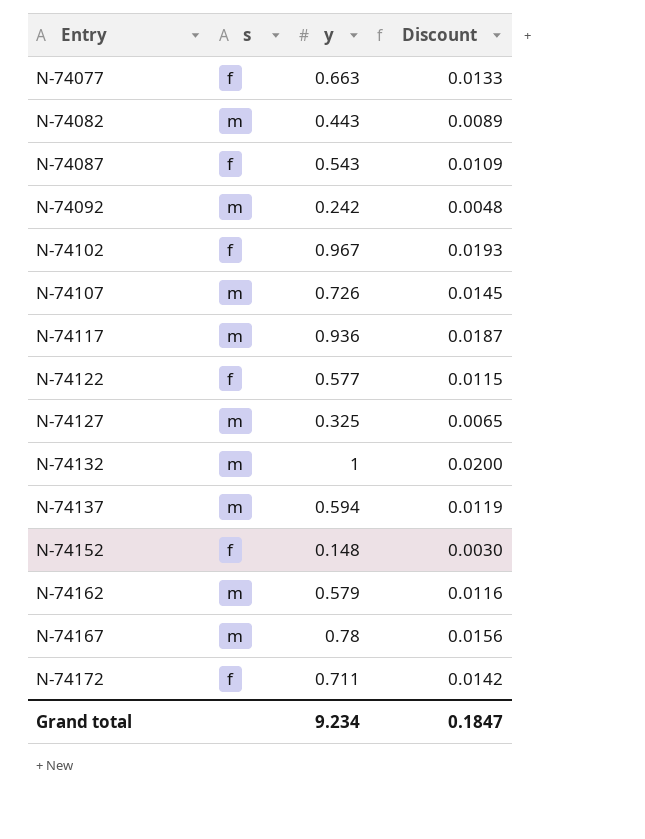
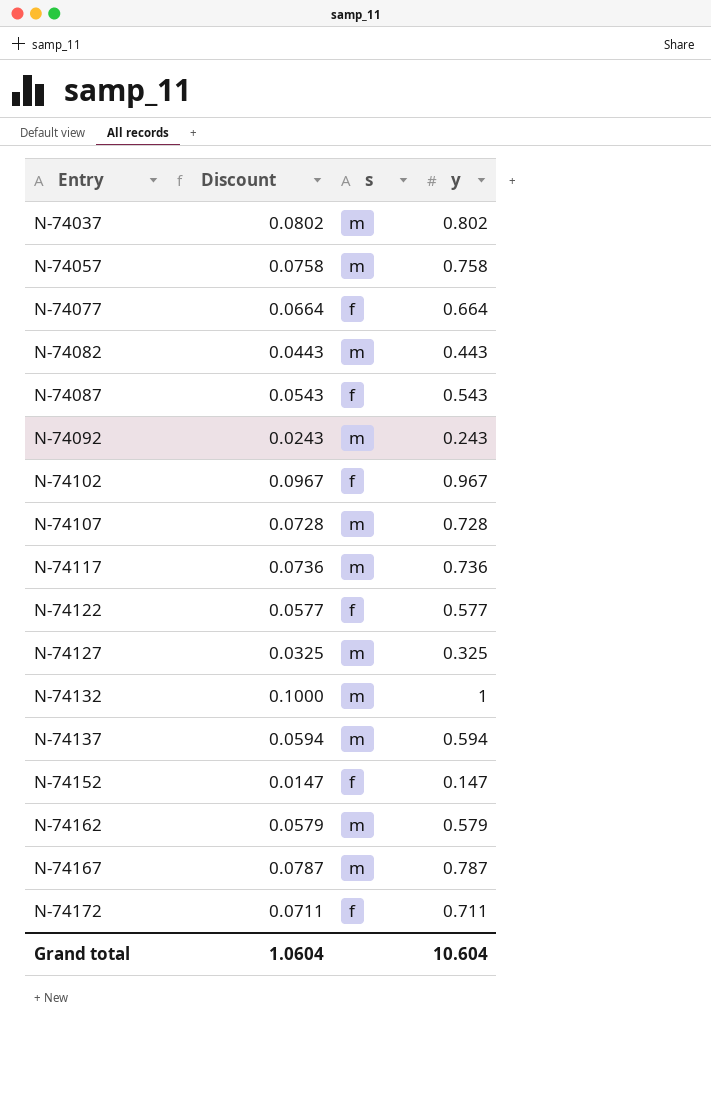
column Discount | formula: [y] * 0.02 -> [y] * 0.1
column Discount | position: 4 -> 2
row N-74037: none -> 0.0802 | m | 0.802
row N-74057: none -> 0.0758 | m | 0.758
N-74077 | y: 0.663 -> 0.664
N-74092 | y: 0.242 -> 0.243
N-74107 | y: 0.726 -> 0.728
N-74117 | y: 0.936 -> 0.736
N-74152 | y: 0.148 -> 0.147
N-74167 | y: 0.78 -> 0.787
Grand total | Discount: 0.1847 -> 1.0604
Grand total | y: 9.234 -> 10.604

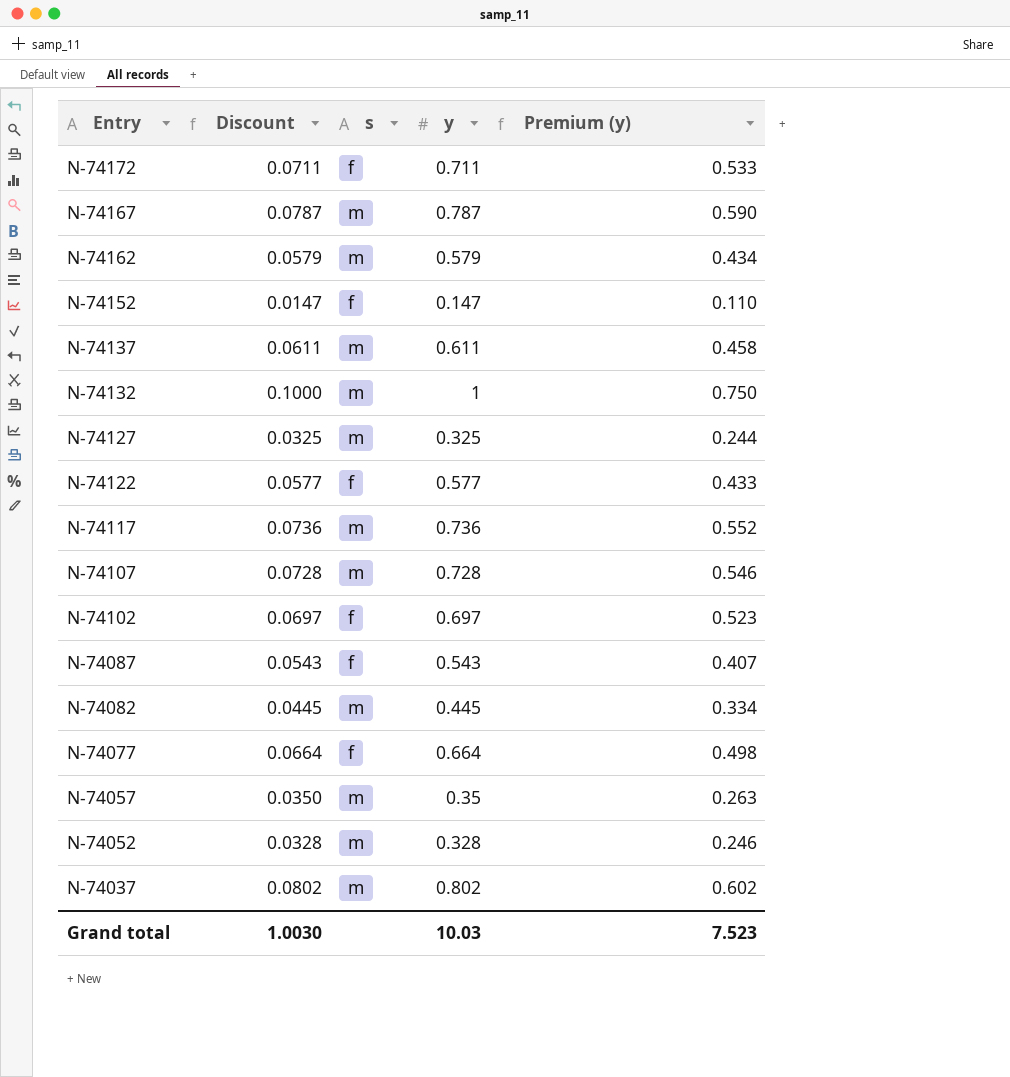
row order: Entry ascending -> Entry descending
column Premium (y) | formula: none -> [y] * 0.75
row N-74092: 0.0243 | m | 0.243 -> none
N-74137 | Discount: 0.0594 -> 0.0611
N-74137 | y: 0.594 -> 0.611
N-74102 | Discount: 0.0967 -> 0.0697
N-74102 | y: 0.967 -> 0.697
N-74082 | Discount: 0.0443 -> 0.0445
N-74082 | y: 0.443 -> 0.445
N-74057 | Discount: 0.0758 -> 0.0350
N-74057 | y: 0.758 -> 0.35
row N-74052: none -> 0.0328 | m | 0.328 | 0.246
Grand total | Discount: 1.0604 -> 1.0030
Grand total | y: 10.604 -> 10.03

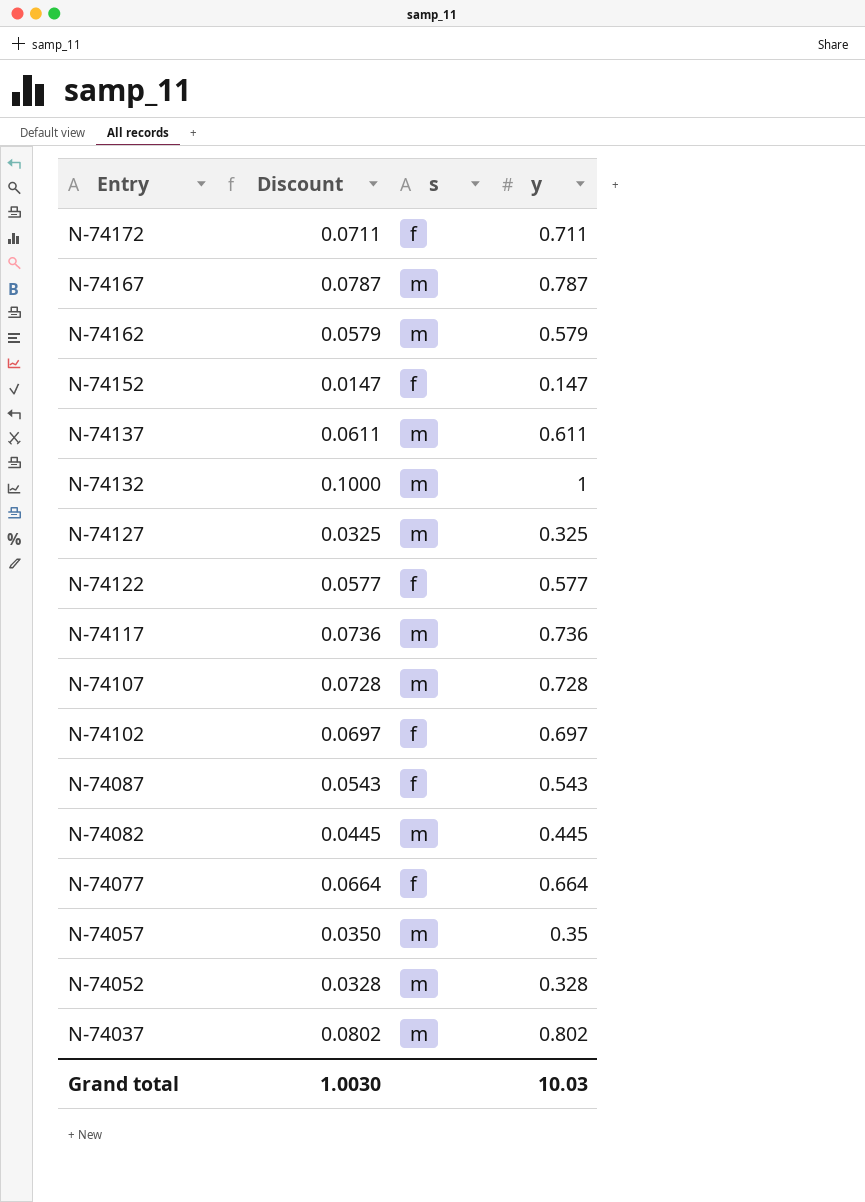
column Premium (y) | formula: [y] * 0.75 -> none

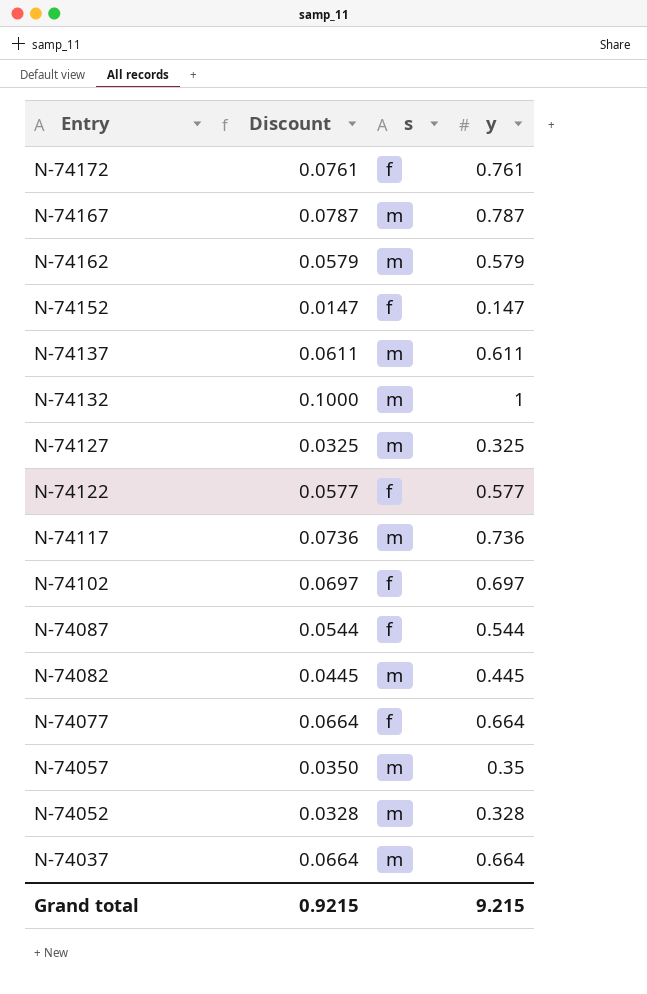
row N-74107: 0.0728 | m | 0.728 -> none
N-74172 | Discount: 0.0711 -> 0.0761
N-74172 | y: 0.711 -> 0.761
N-74087 | Discount: 0.0543 -> 0.0544
N-74087 | y: 0.543 -> 0.544
N-74037 | Discount: 0.0802 -> 0.0664
N-74037 | y: 0.802 -> 0.664
Grand total | Discount: 1.0030 -> 0.9215
Grand total | y: 10.03 -> 9.215

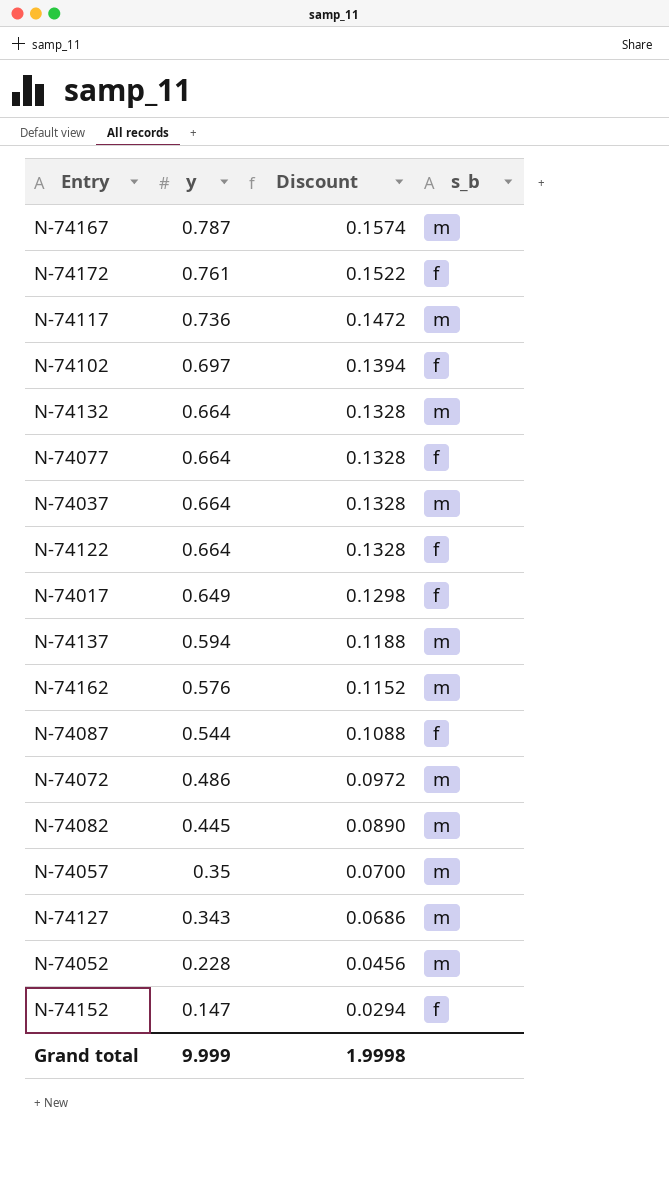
row order: Entry descending -> y descending
column y | position: 4 -> 2
column Discount | formula: [y] * 0.1 -> [y] * 0.2
column name: s -> s_b
N-74132 | y: 1 -> 0.664
N-74122 | y: 0.577 -> 0.664
row N-74017: none -> 0.649 | 0.1298 | f
N-74137 | y: 0.611 -> 0.594
N-74162 | y: 0.579 -> 0.576
row N-74072: none -> 0.486 | 0.0972 | m
N-74127 | y: 0.325 -> 0.343
N-74052 | y: 0.328 -> 0.228
Grand total | y: 9.215 -> 9.999
Grand total | Discount: 0.9215 -> 1.9998

